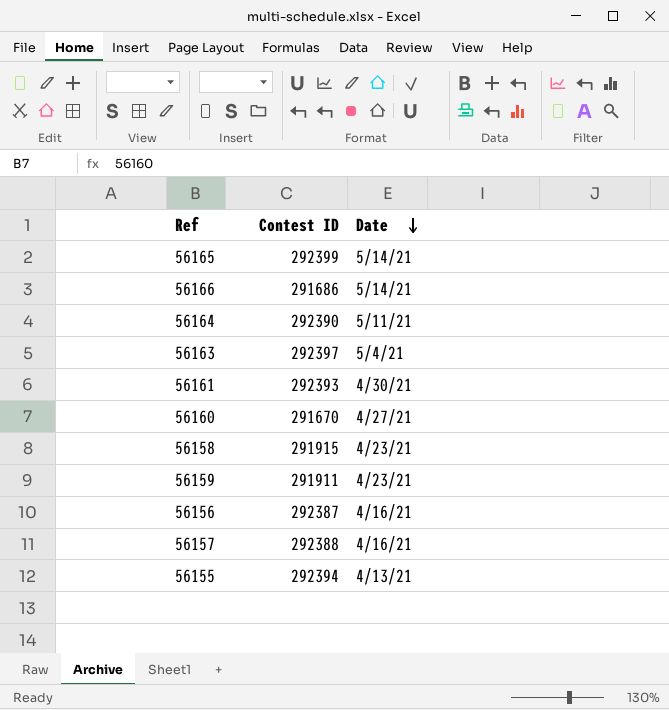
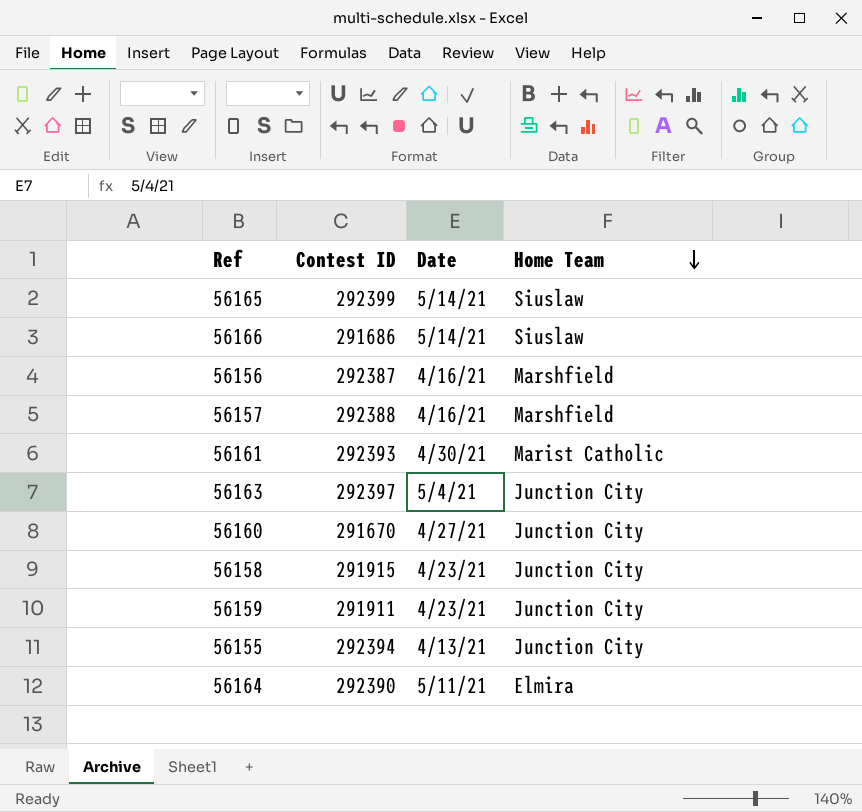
row order: Date descending -> Home Team descending
column Home Team | position: none -> 4

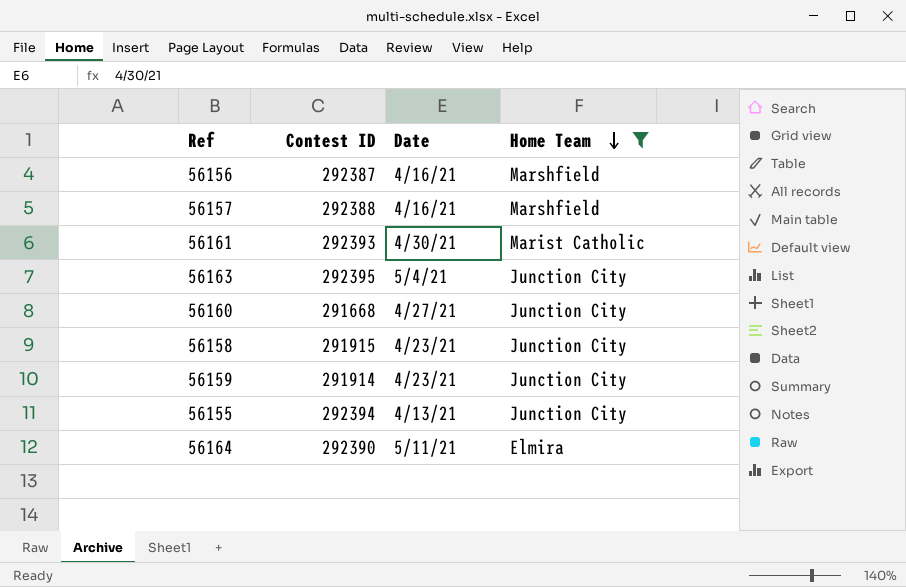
filter: none -> Home Team != Siuslaw
56163 | Contest ID: 292397 -> 292395
56160 | Contest ID: 291670 -> 291668
56159 | Contest ID: 291911 -> 291914

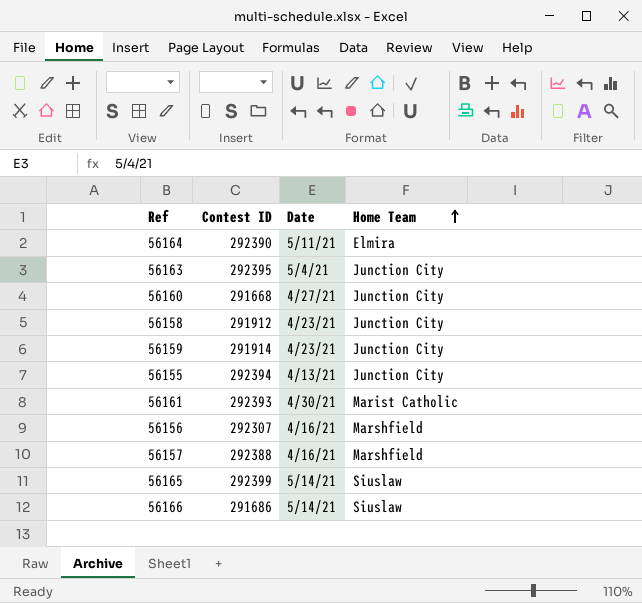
filter: Home Team != Siuslaw -> none
row order: Home Team descending -> Home Team ascending
56158 | Contest ID: 291915 -> 291912
56156 | Contest ID: 292387 -> 292307

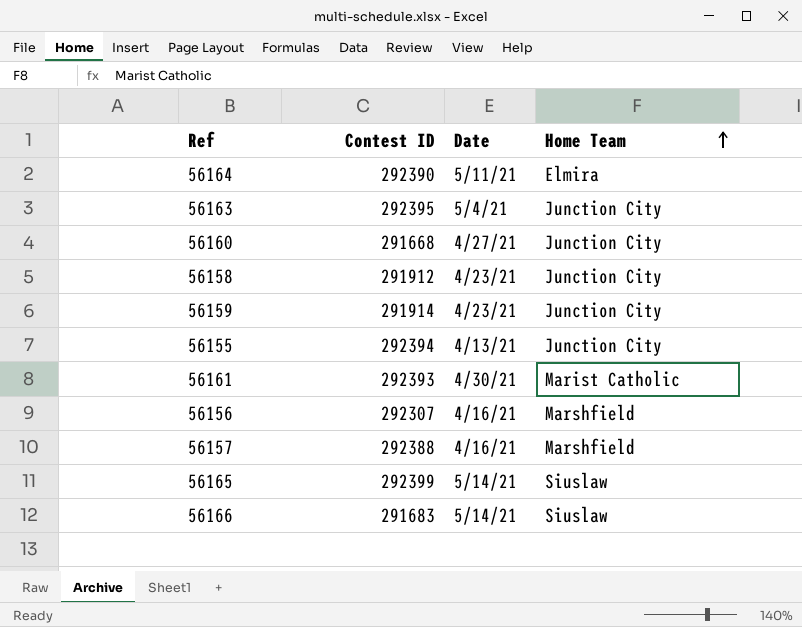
56166 | Contest ID: 291686 -> 291683

